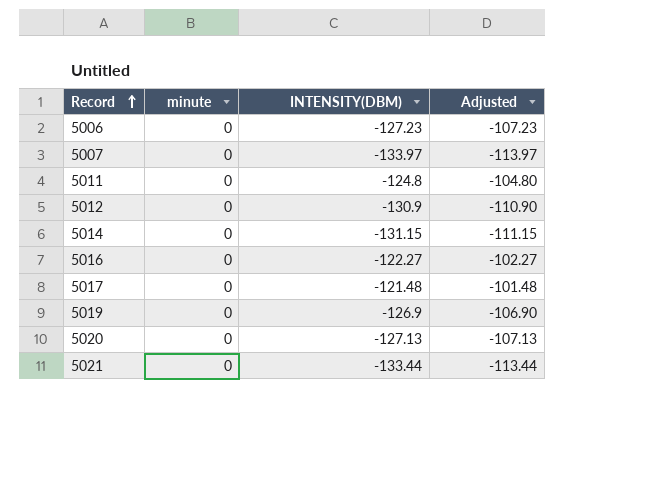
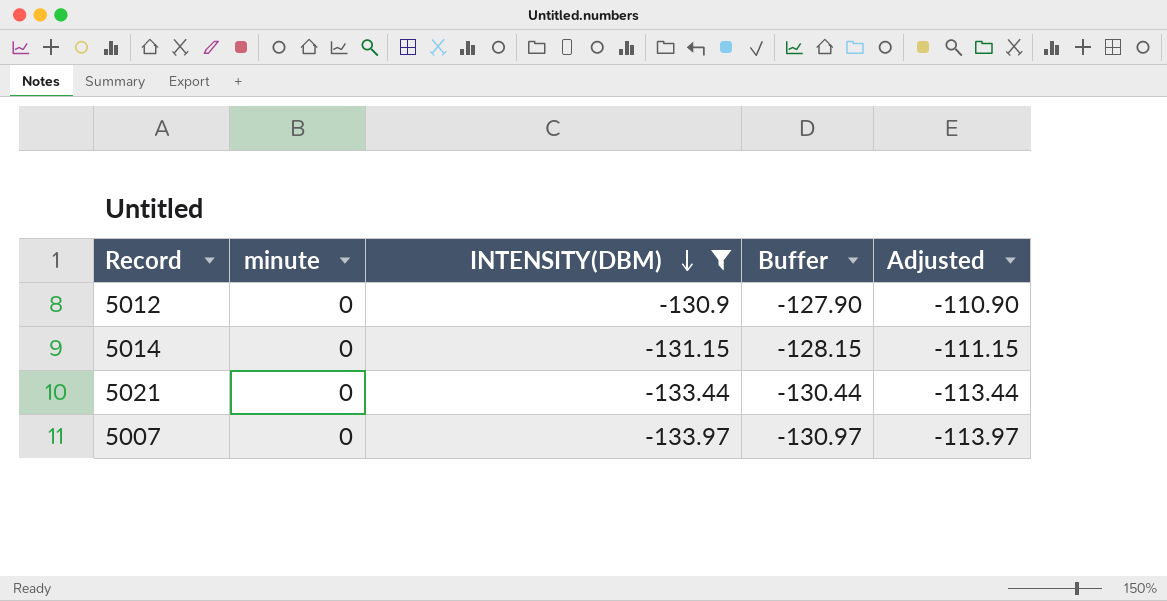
filter: none -> INTENSITY(DBM) <= -130.9
row order: Record ascending -> INTENSITY(DBM) descending
column Buffer | formula: none -> [INTENSITY(DBM)] + 3

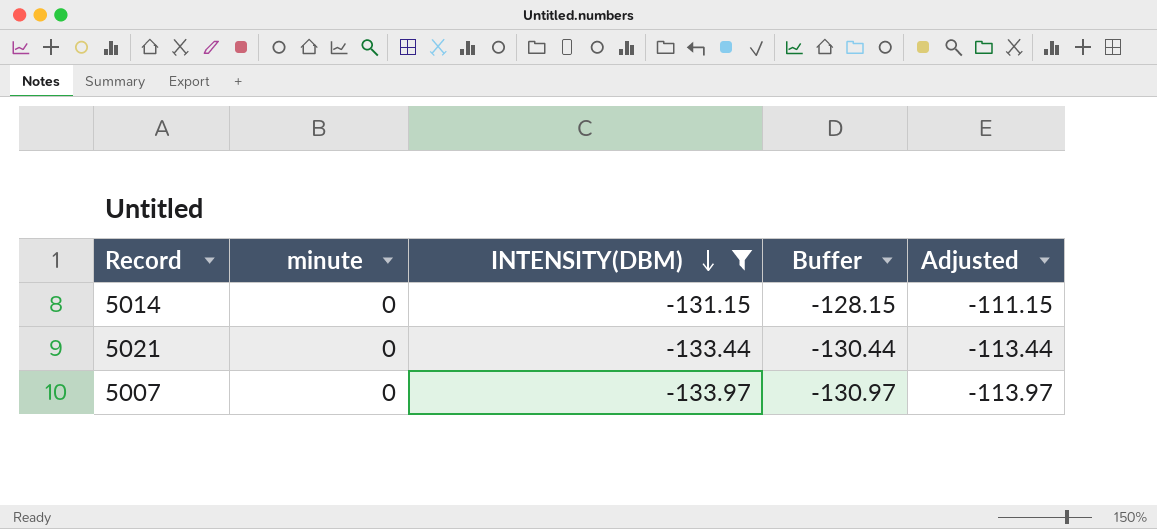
row 5012: 0 | -130.9 | -127.90 | -110.90 -> none

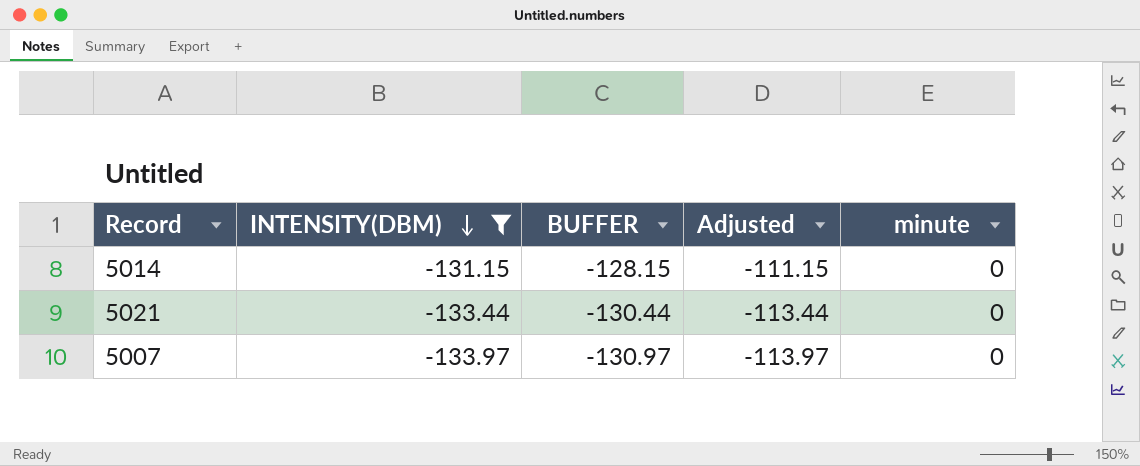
column name: Buffer -> BUFFER
column minute | position: 2 -> 5

